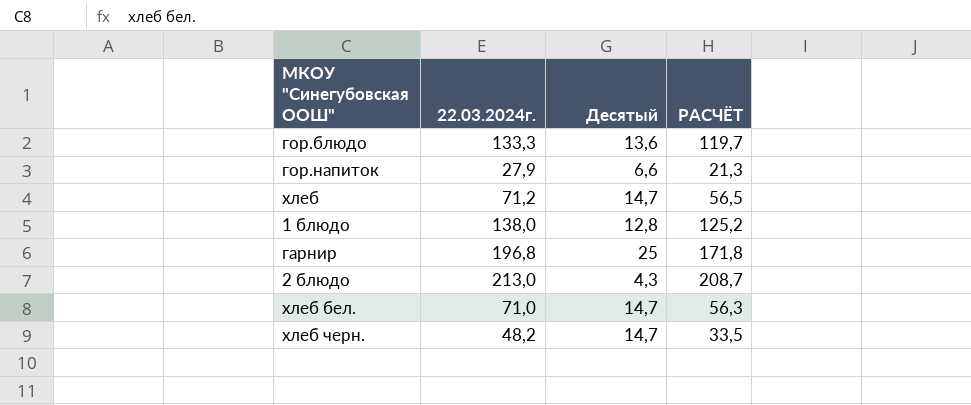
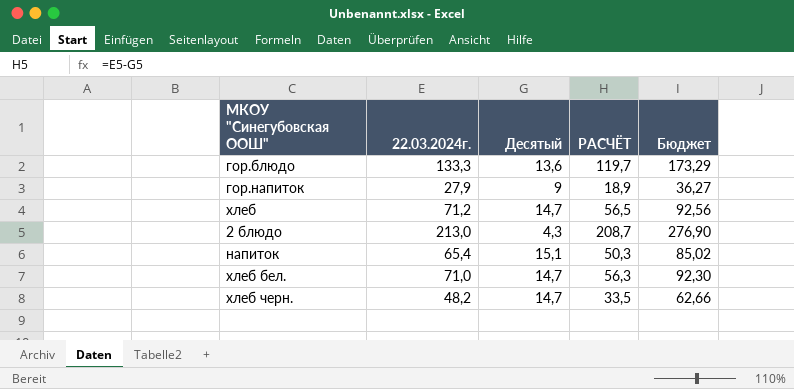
column Бюджет | formula: none -> [22.03.2024г.] * 1,3
row 1 блюдо: 138,0 | 12,8 | 125,2 -> none
row гарнир: 196,8 | 25 | 171,8 -> none
гор.напиток | Десятый: 6,6 -> 9
гор.напиток | РАСЧЁТ: 21,3 -> 18,9
row напиток: none -> 65,4 | 15,1 | 50,3 | 85,02

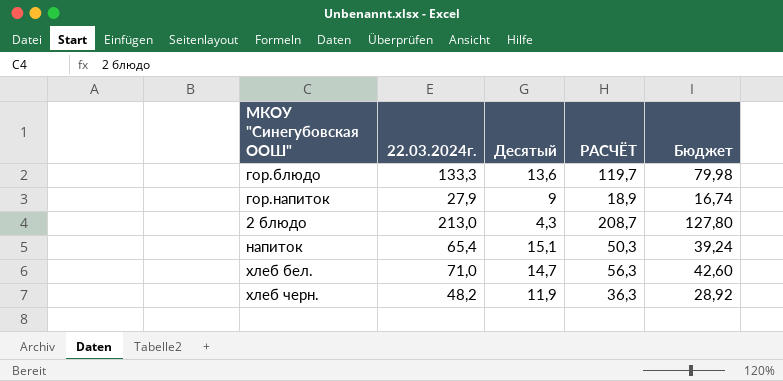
column Бюджет | formula: [22.03.2024г.] * 1,3 -> [22.03.2024г.] * 0,6
row хлеб: 71,2 | 14,7 | 56,5 | 92,56 -> none
хлеб черн. | Десятый: 14,7 -> 11,9
хлеб черн. | РАСЧЁТ: 33,5 -> 36,3

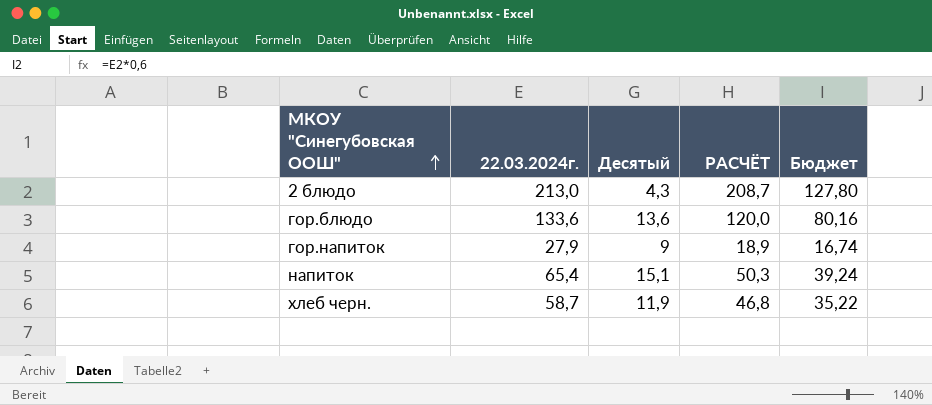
row order: none -> МКОУ "Синегубовская ООШ" ascending
row хлеб бел.: 71,0 | 14,7 | 56,3 | 42,60 -> none
гор.блюдо | 22.03.2024г.: 133,3 -> 133,6
гор.блюдо | РАСЧЁТ: 119,7 -> 120,0
гор.блюдо | Бюджет: 79,98 -> 80,16
хлеб черн. | 22.03.2024г.: 48,2 -> 58,7
хлеб черн. | РАСЧЁТ: 36,3 -> 46,8
хлеб черн. | Бюджет: 28,92 -> 35,22

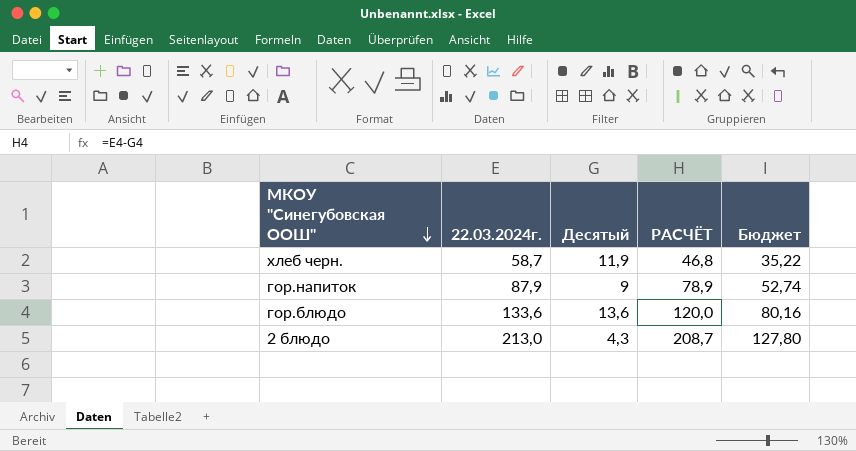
row order: МКОУ "Синегубовская ООШ" ascending -> МКОУ "Синегубовская ООШ" descending
row напиток: 65,4 | 15,1 | 50,3 | 39,24 -> none
гор.напиток | 22.03.2024г.: 27,9 -> 87,9
гор.напиток | РАСЧЁТ: 18,9 -> 78,9
гор.напиток | Бюджет: 16,74 -> 52,74

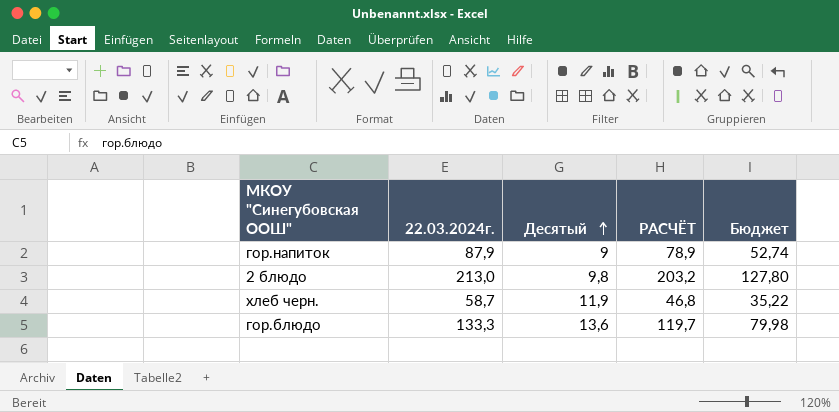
row order: МКОУ "Синегубовская ООШ" descending -> Десятый ascending
2 блюдо | Десятый: 4,3 -> 9,8
2 блюдо | РАСЧЁТ: 208,7 -> 203,2
гор.блюдо | 22.03.2024г.: 133,6 -> 133,3
гор.блюдо | РАСЧЁТ: 120,0 -> 119,7
гор.блюдо | Бюджет: 80,16 -> 79,98

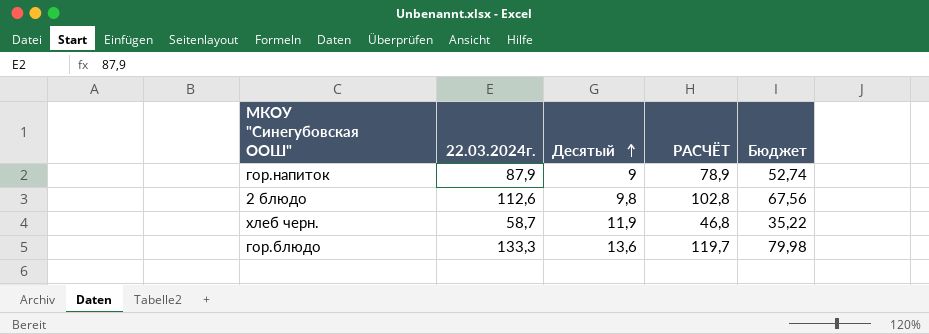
2 блюдо | 22.03.2024г.: 213,0 -> 112,6
2 блюдо | РАСЧЁТ: 203,2 -> 102,8
2 блюдо | Бюджет: 127,80 -> 67,56

